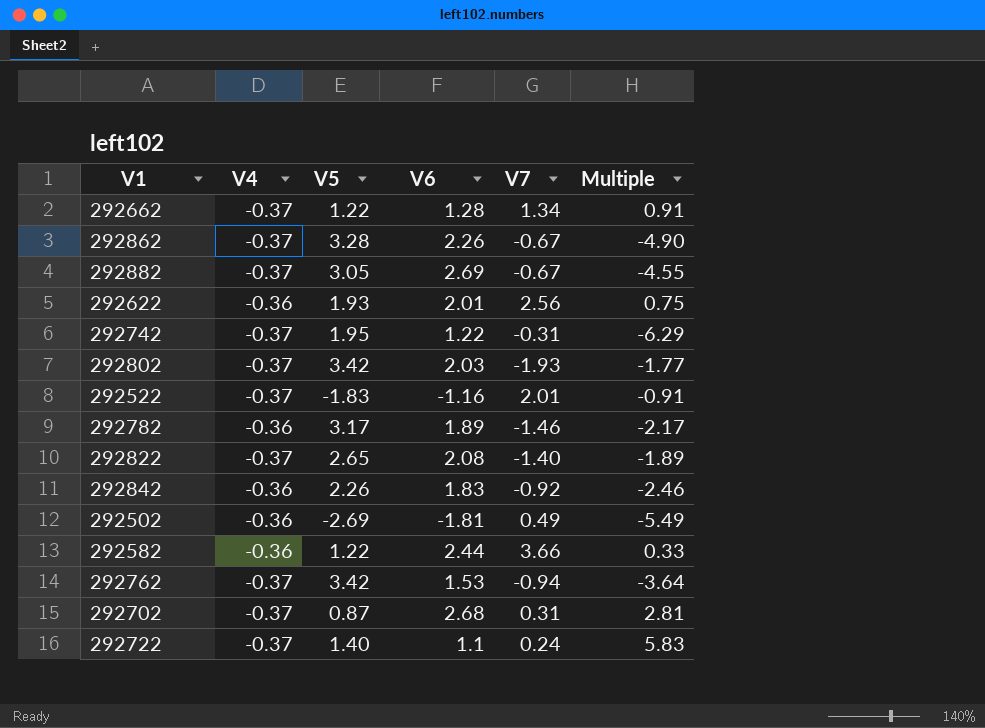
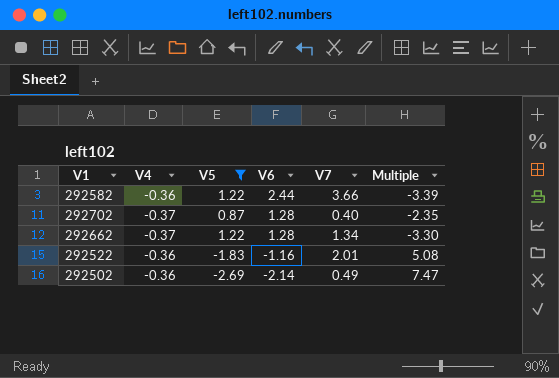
filter: none -> V5 <= 1.22
row order: none -> V6 descending
column Multiple | formula: [V5] / [V7] -> [V5] / [V4]
292702 | V6: 2.68 -> 1.28
292702 | V7: 0.31 -> 0.40
292522 | V4: -0.37 -> -0.36
292502 | V6: -1.81 -> -2.14

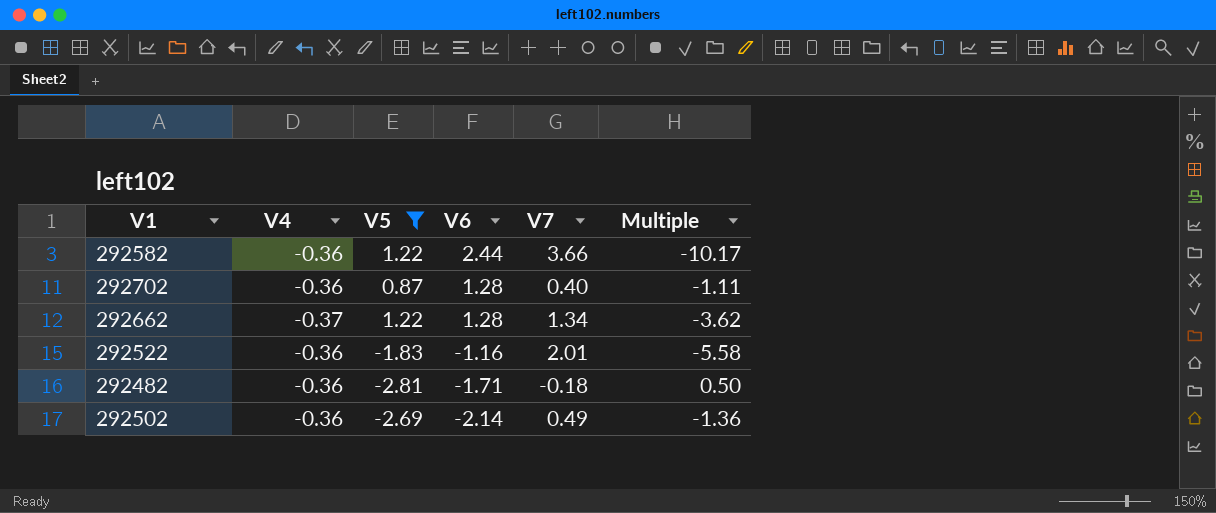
column Multiple | formula: [V5] / [V4] -> [V7] / [V4]
292702 | V4: -0.37 -> -0.36
row 292482: none -> -0.36 | -2.81 | -1.71 | -0.18 | 0.50

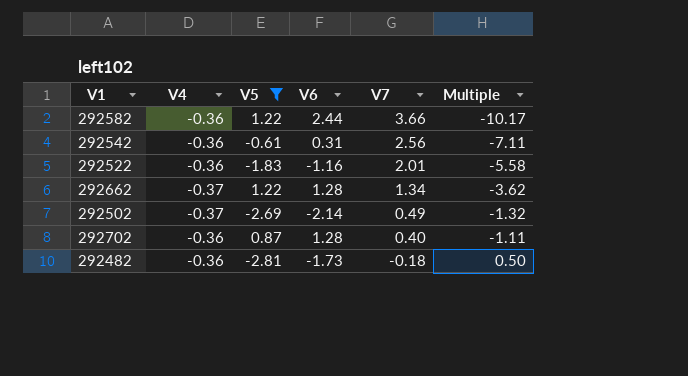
row order: V6 descending -> V7 descending
row 292542: none -> -0.36 | -0.61 | 0.31 | 2.56 | -7.11
292502 | V4: -0.36 -> -0.37
292502 | Multiple: -1.36 -> -1.32
292482 | V6: -1.71 -> -1.73

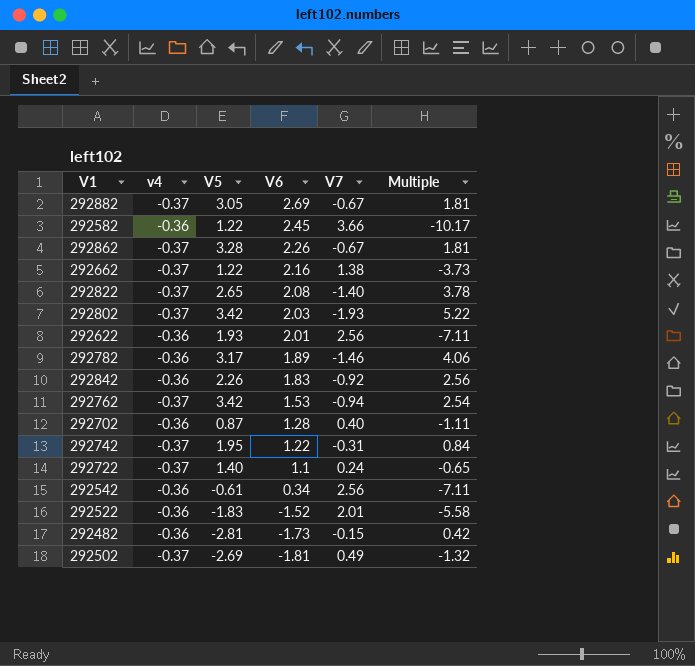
filter: V5 <= 1.22 -> none
row order: V7 descending -> V6 descending
column name: V4 -> v4
292582 | V6: 2.44 -> 2.45
292662 | V6: 1.28 -> 2.16
292662 | V7: 1.34 -> 1.38
292662 | Multiple: -3.62 -> -3.73
292542 | V6: 0.31 -> 0.34
292522 | V6: -1.16 -> -1.52
292482 | V7: -0.18 -> -0.15
292482 | Multiple: 0.50 -> 0.42
292502 | V6: -2.14 -> -1.81

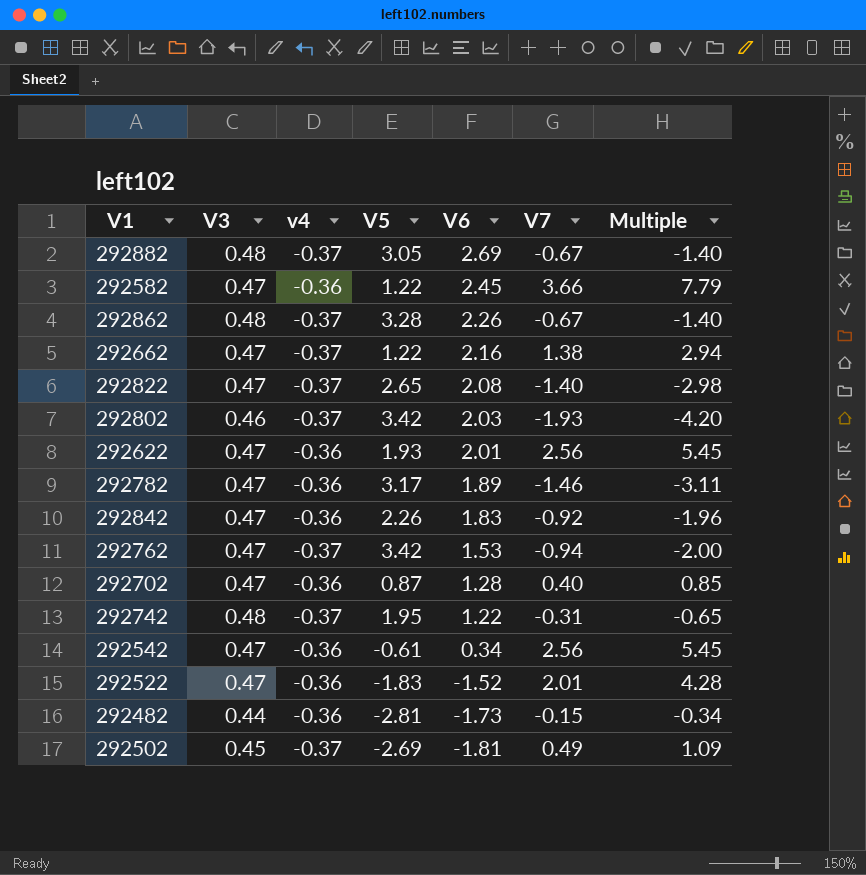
column V3 | position: none -> 2
column Multiple | formula: [V7] / [v4] -> [V7] / [V3]
row 292722: -0.37 | 1.40 | 1.1 | 0.24 | -0.65 -> none

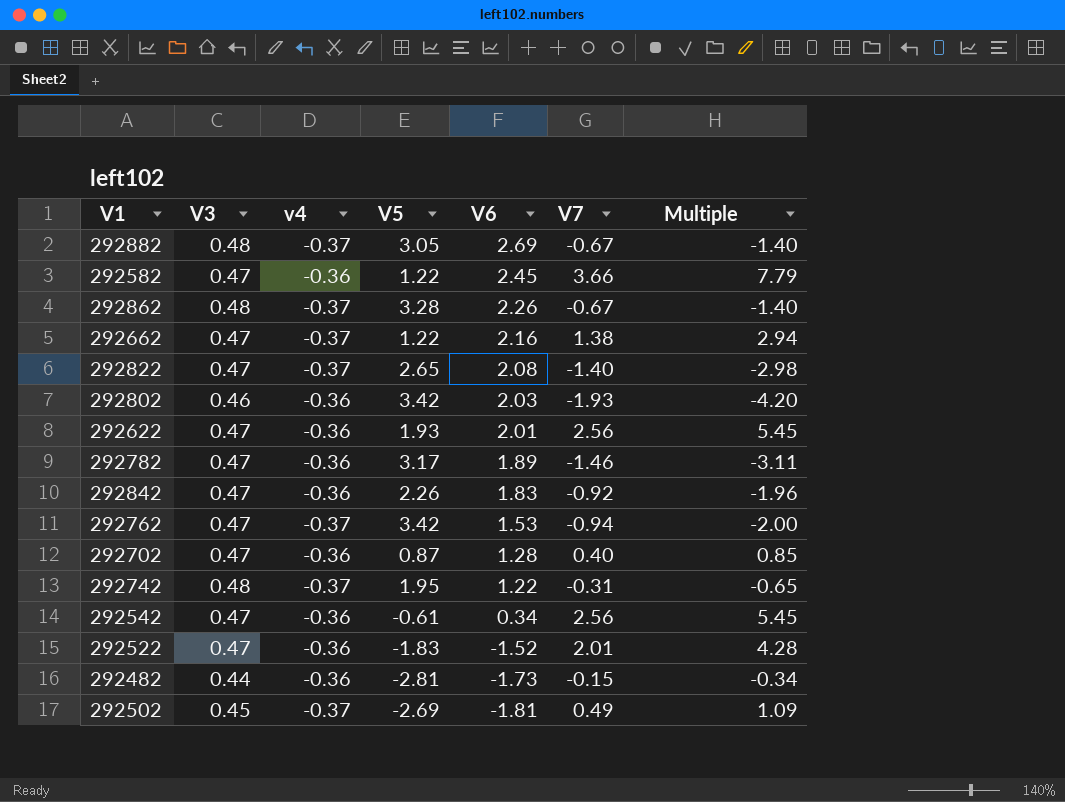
292802 | v4: -0.37 -> -0.36

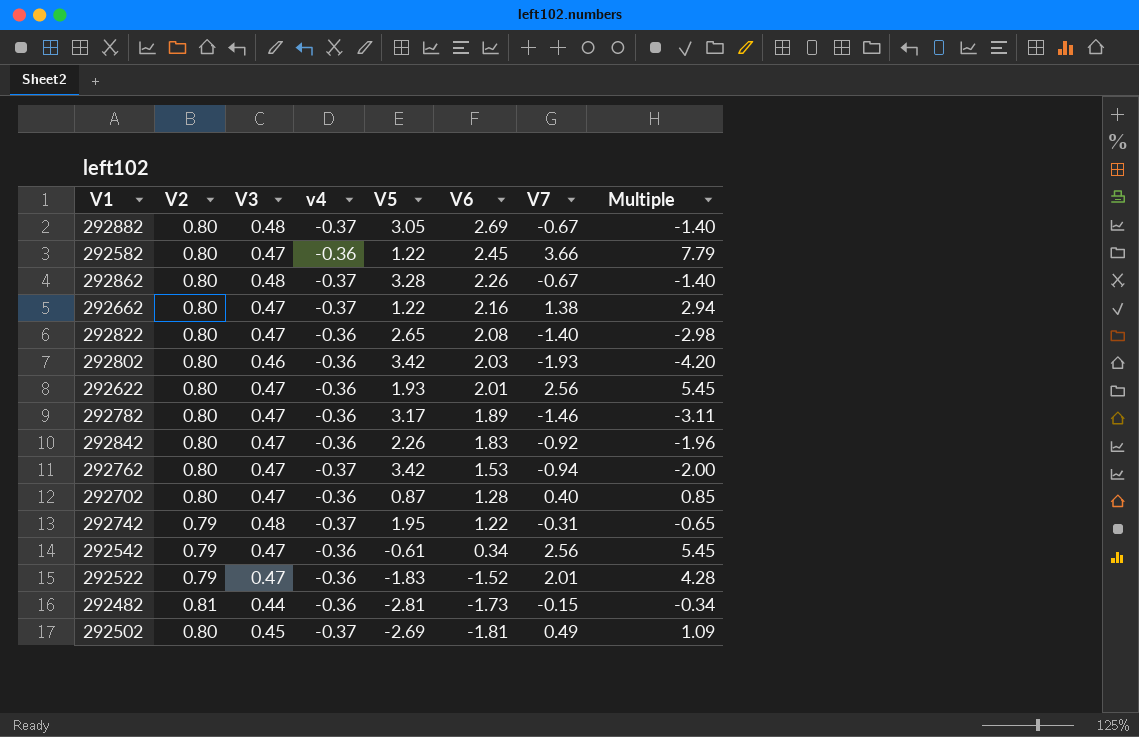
column V2 | position: none -> 2
292822 | v4: -0.37 -> -0.36

